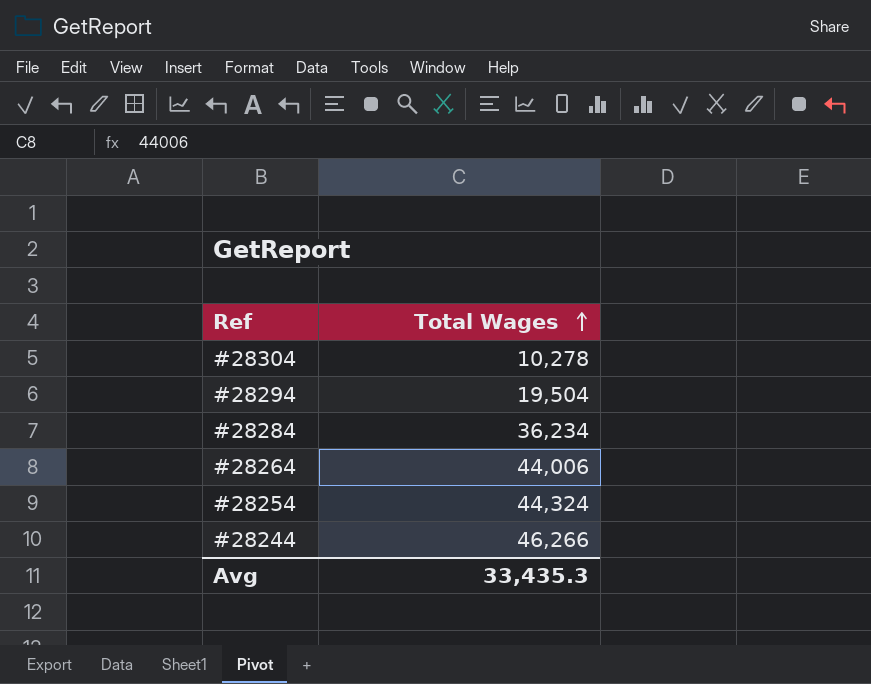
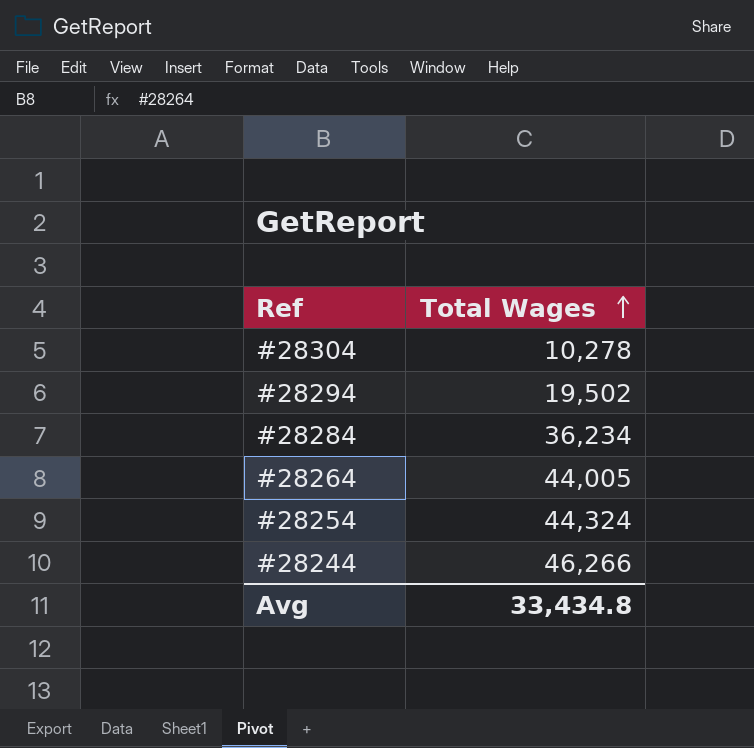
#28294 | Total Wages: 19,504 -> 19,502
#28264 | Total Wages: 44,006 -> 44,005
Avg | Total Wages: 33,435.3 -> 33,434.8

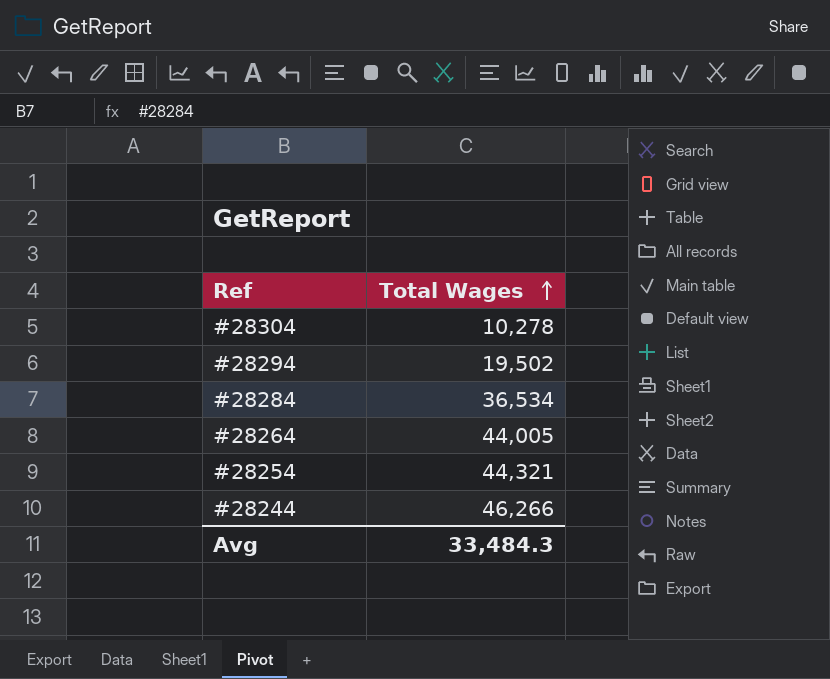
#28284 | Total Wages: 36,234 -> 36,534
#28254 | Total Wages: 44,324 -> 44,321
Avg | Total Wages: 33,434.8 -> 33,484.3

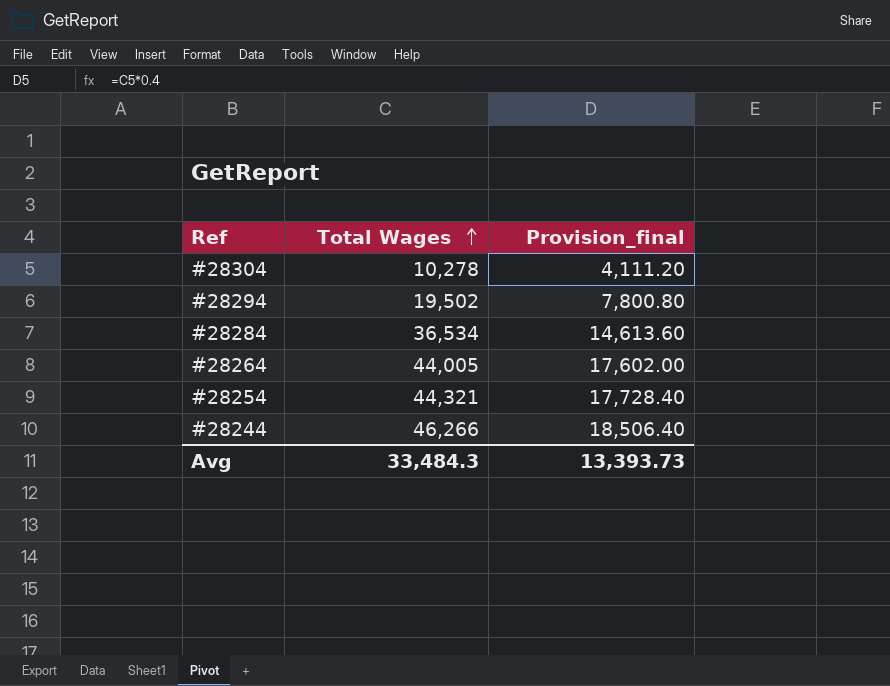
column Provision_final | formula: none -> [Total Wages] * 0.4

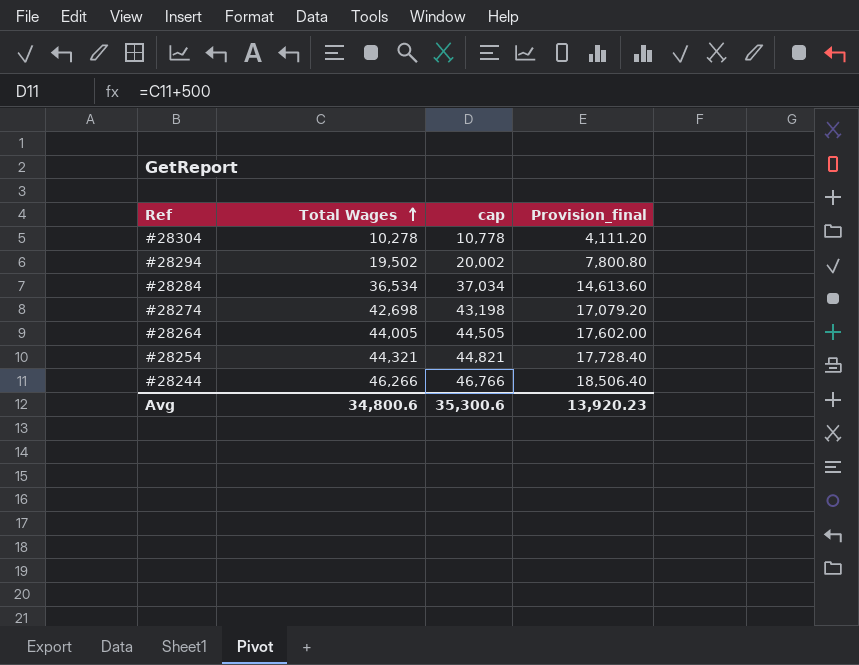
column cap | formula: none -> [Total Wages] + 500
row #28274: none -> 42,698 | 43,198 | 17,079.20
Avg | Total Wages: 33,484.3 -> 34,800.6
Avg | Provision_final: 13,393.73 -> 13,920.23

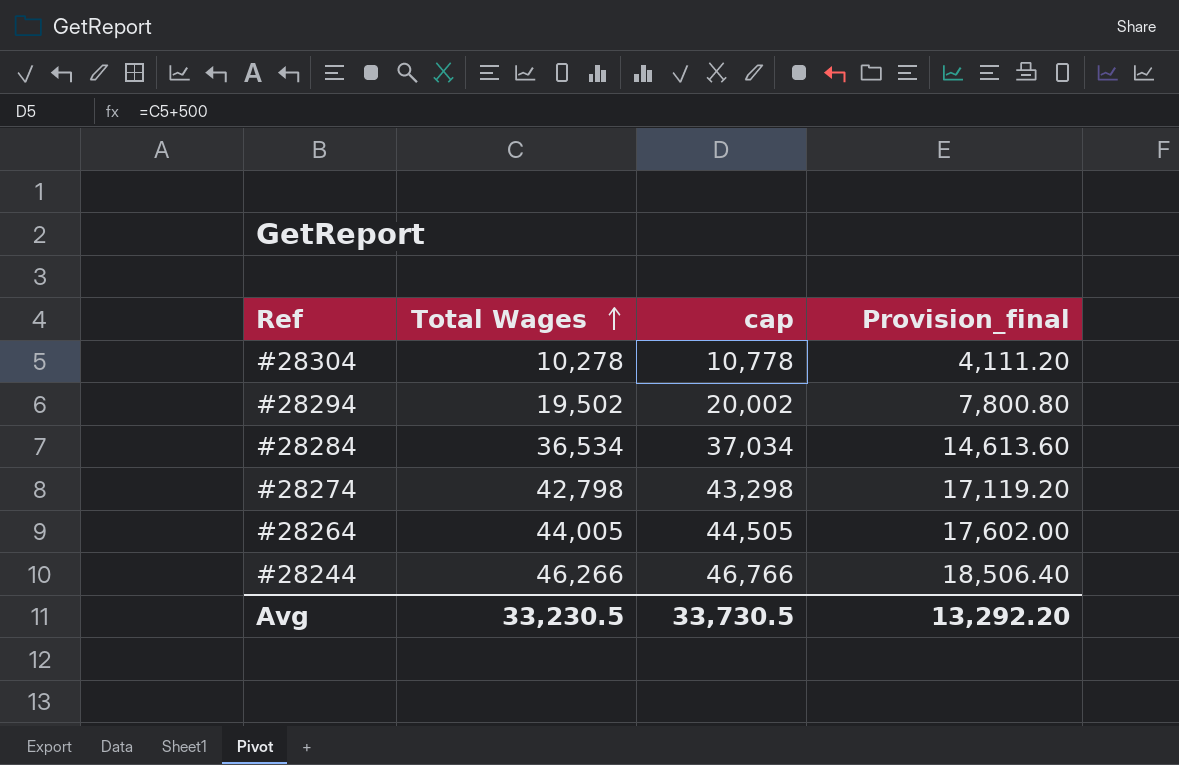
row #28254: 44,321 | 44,821 | 17,728.40 -> none
#28274 | Total Wages: 42,698 -> 42,798
#28274 | cap: 43,198 -> 43,298
#28274 | Provision_final: 17,079.20 -> 17,119.20
Avg | Total Wages: 34,800.6 -> 33,230.5
Avg | cap: 35,300.6 -> 33,730.5
Avg | Provision_final: 13,920.23 -> 13,292.20

